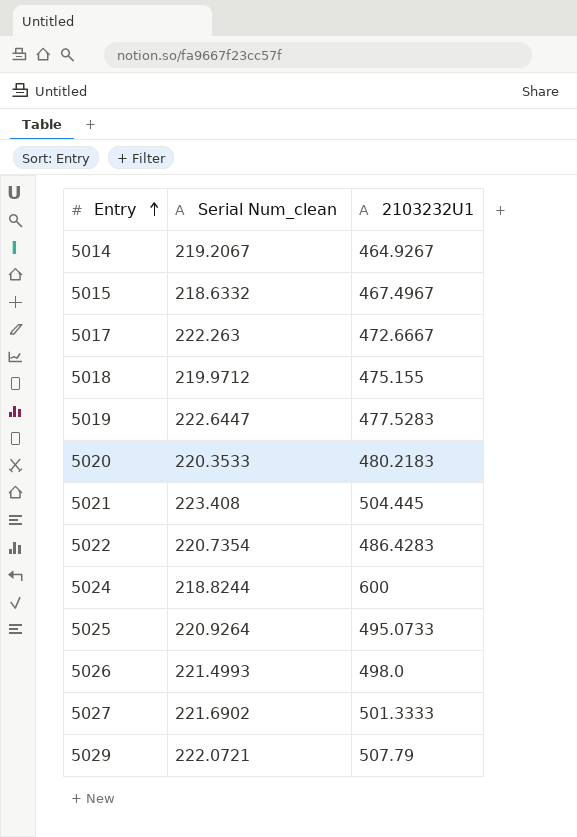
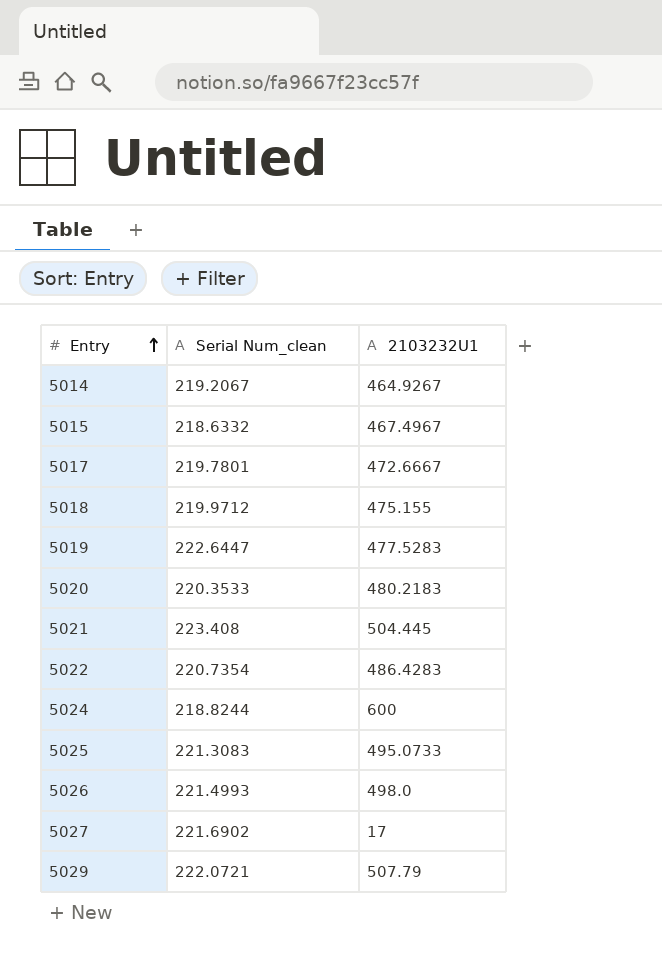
5017 | Serial Num_clean: 222.263 -> 219.7801
5025 | Serial Num_clean: 220.9264 -> 221.3083
5027 | 2103232U1: 501.3333 -> 17

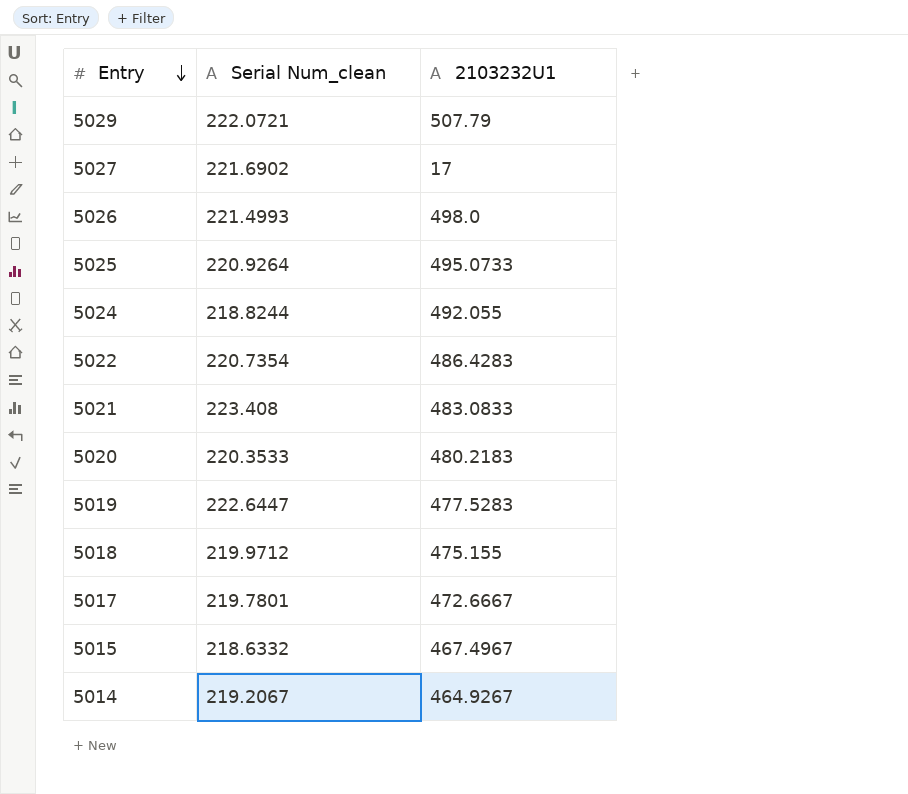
row order: Entry ascending -> Entry descending
5025 | Serial Num_clean: 221.3083 -> 220.9264
5024 | 2103232U1: 600 -> 492.055
5021 | 2103232U1: 504.445 -> 483.0833

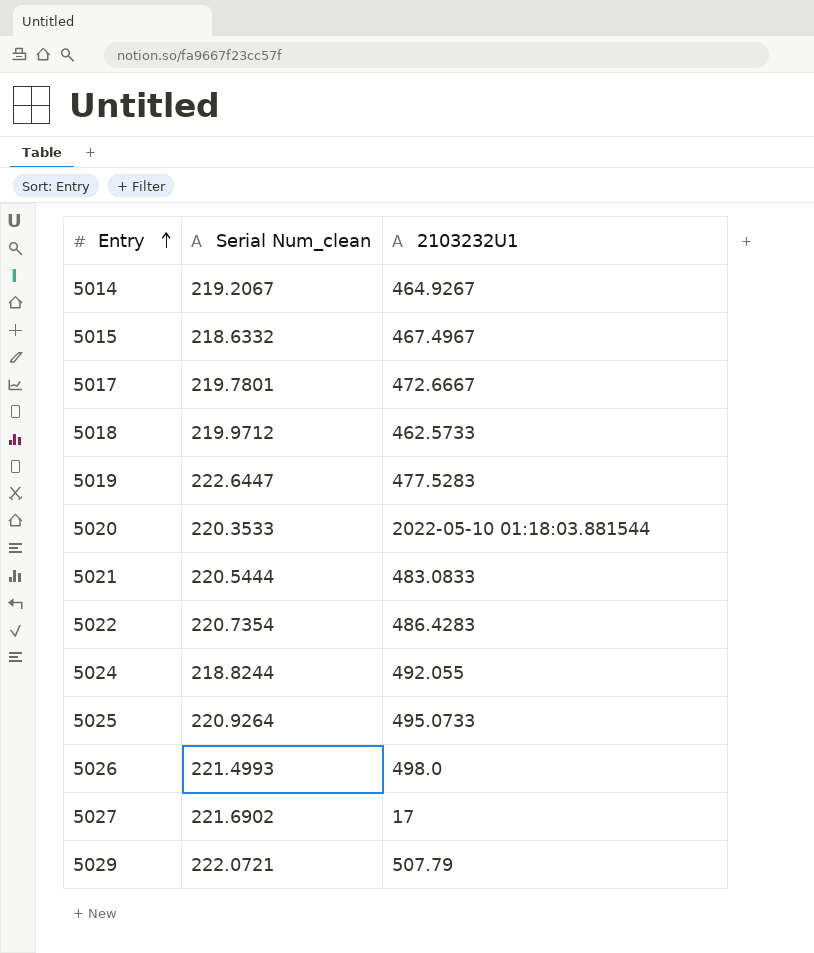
row order: Entry descending -> Entry ascending
5018 | 2103232U1: 475.155 -> 462.5733
5020 | 2103232U1: 480.2183 -> 2022-05-10 01:18:03.881544
5021 | Serial Num_clean: 223.408 -> 220.5444

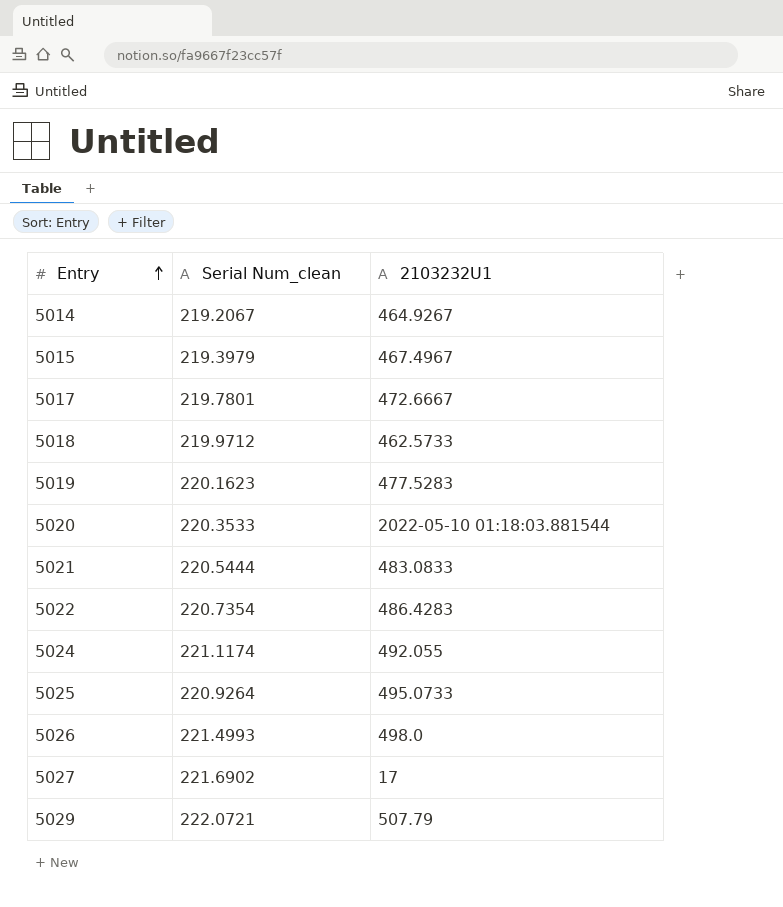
5015 | Serial Num_clean: 218.6332 -> 219.3979
5019 | Serial Num_clean: 222.6447 -> 220.1623
5024 | Serial Num_clean: 218.8244 -> 221.1174

